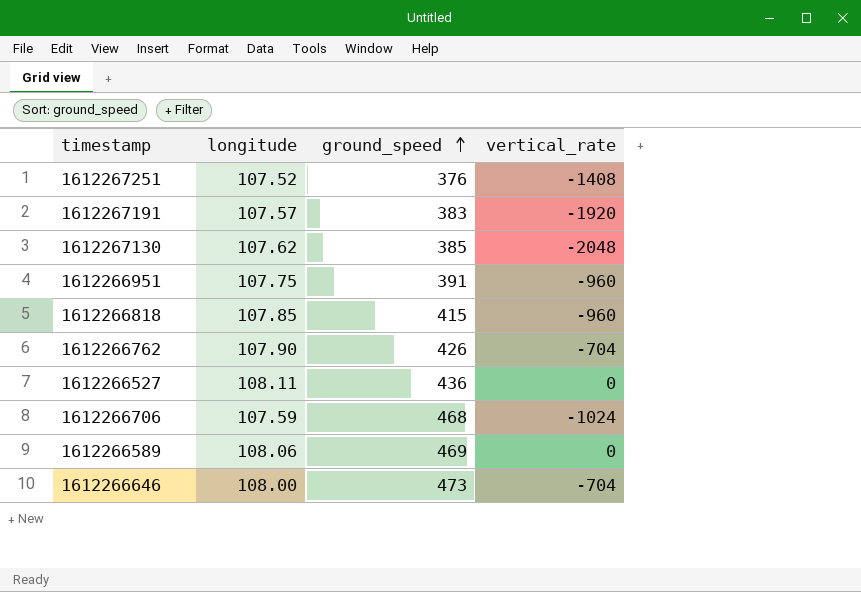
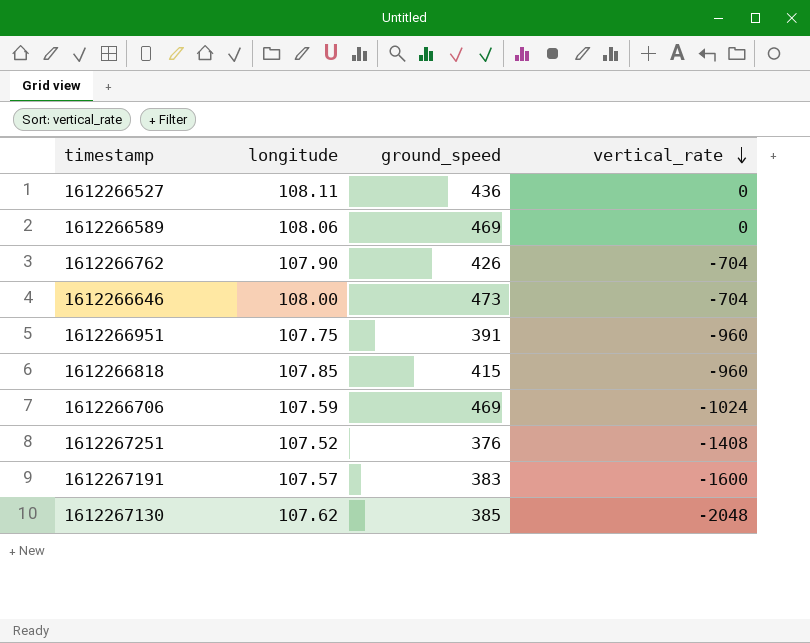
row order: ground_speed ascending -> vertical_rate descending
1612266706 | ground_speed: 468 -> 469
1612267191 | vertical_rate: -1920 -> -1600

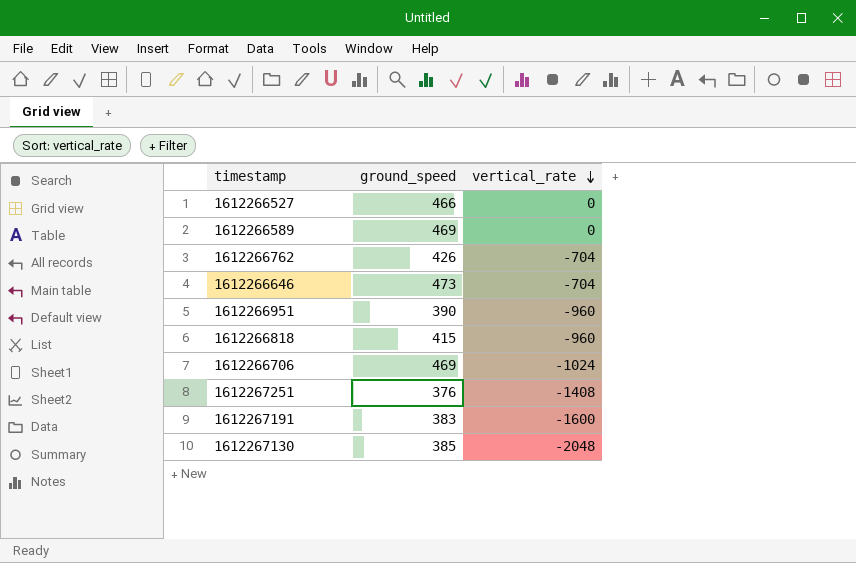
column longitude | position: 2 -> none
1612266527 | ground_speed: 436 -> 466
1612266951 | ground_speed: 391 -> 390

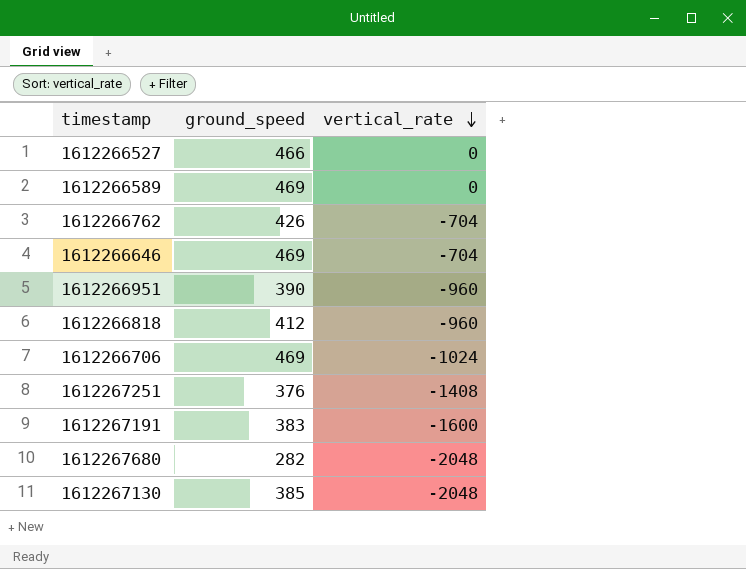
1612266646 | ground_speed: 473 -> 469
1612266818 | ground_speed: 415 -> 412
row 1612267680: none -> 282 | -2048

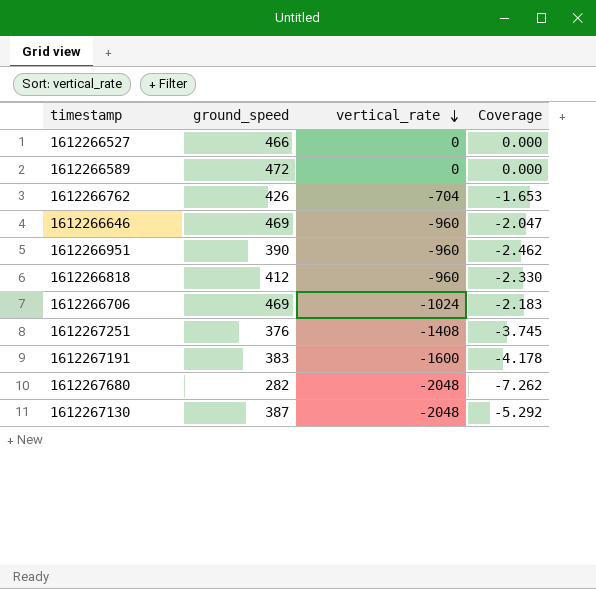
column Coverage | formula: none -> [vertical_rate] / [ground_speed]
1612266589 | ground_speed: 469 -> 472
1612266646 | vertical_rate: -704 -> -960
1612267130 | ground_speed: 385 -> 387

